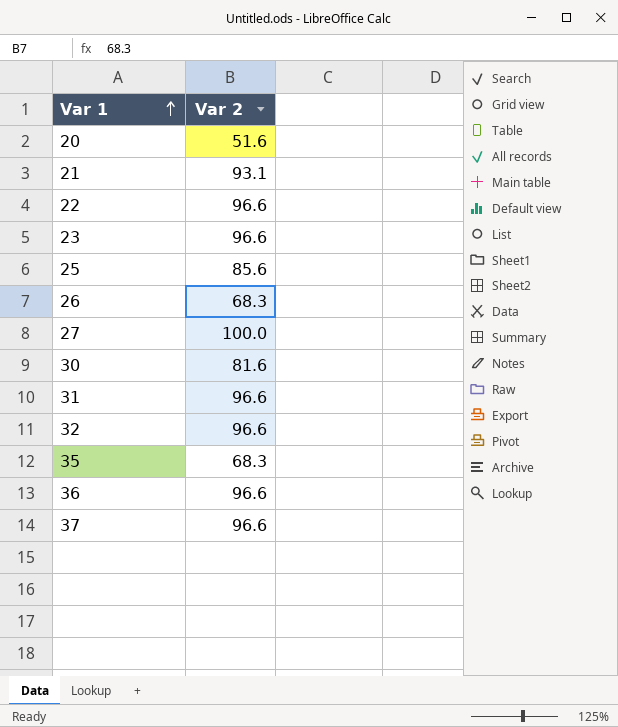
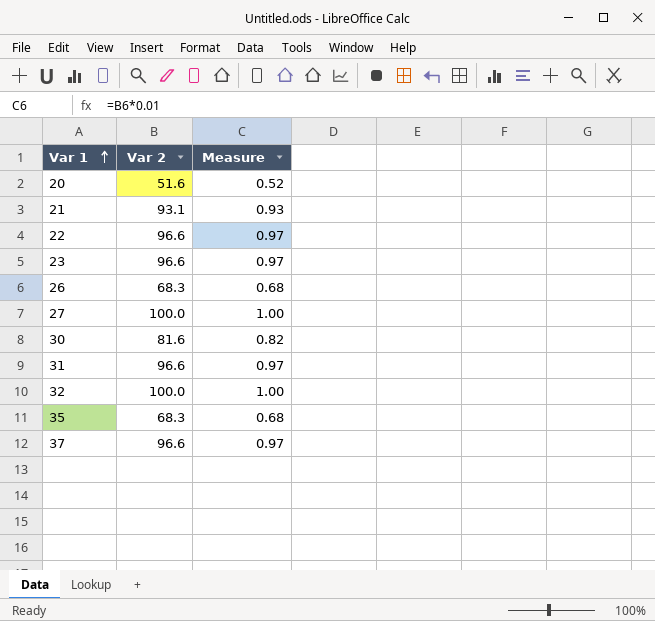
column Measure | formula: none -> [Var 2] * 0.01
row 25: 85.6 -> none
row 36: 96.6 -> none
32 | Var 2: 96.6 -> 100.0

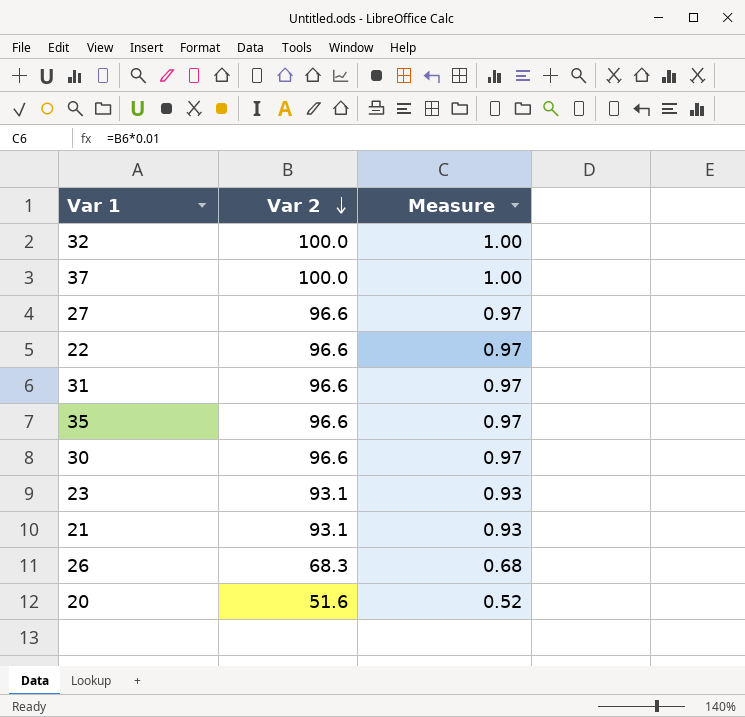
row order: Var 1 ascending -> Var 2 descending
37 | Var 2: 96.6 -> 100.0
37 | Measure: 0.97 -> 1.00
27 | Var 2: 100.0 -> 96.6
27 | Measure: 1.00 -> 0.97
35 | Var 2: 68.3 -> 96.6
35 | Measure: 0.68 -> 0.97
30 | Var 2: 81.6 -> 96.6
30 | Measure: 0.82 -> 0.97
23 | Var 2: 96.6 -> 93.1
23 | Measure: 0.97 -> 0.93

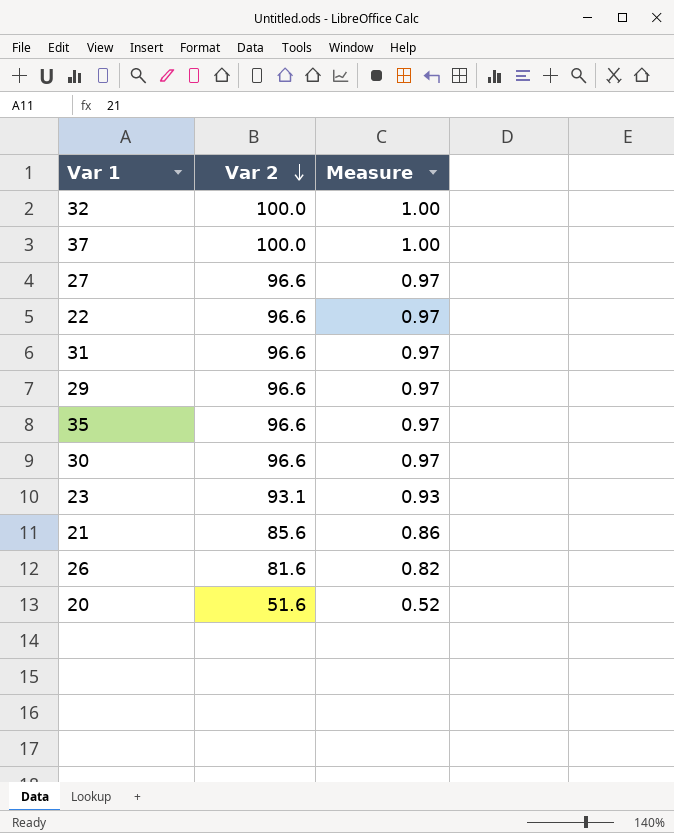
row 29: none -> 96.6 | 0.97
21 | Var 2: 93.1 -> 85.6
21 | Measure: 0.93 -> 0.86
26 | Var 2: 68.3 -> 81.6
26 | Measure: 0.68 -> 0.82

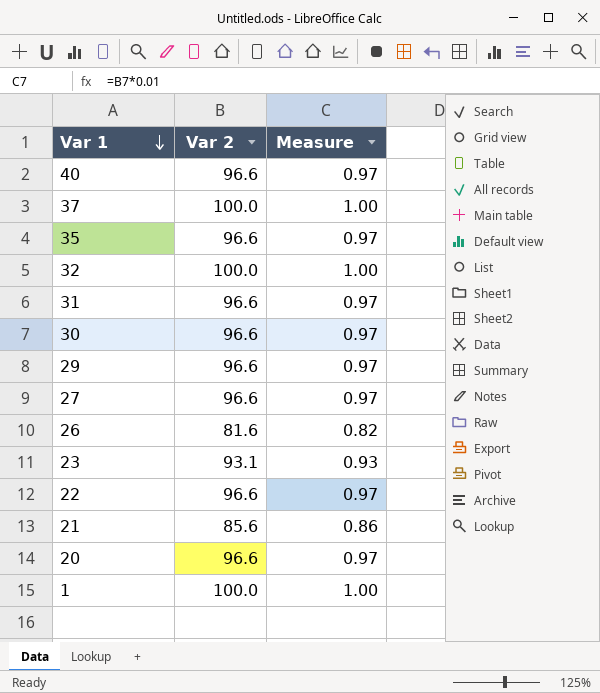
row order: Var 2 descending -> Var 1 descending
row 40: none -> 96.6 | 0.97
20 | Var 2: 51.6 -> 96.6
20 | Measure: 0.52 -> 0.97
row 1: none -> 100.0 | 1.00

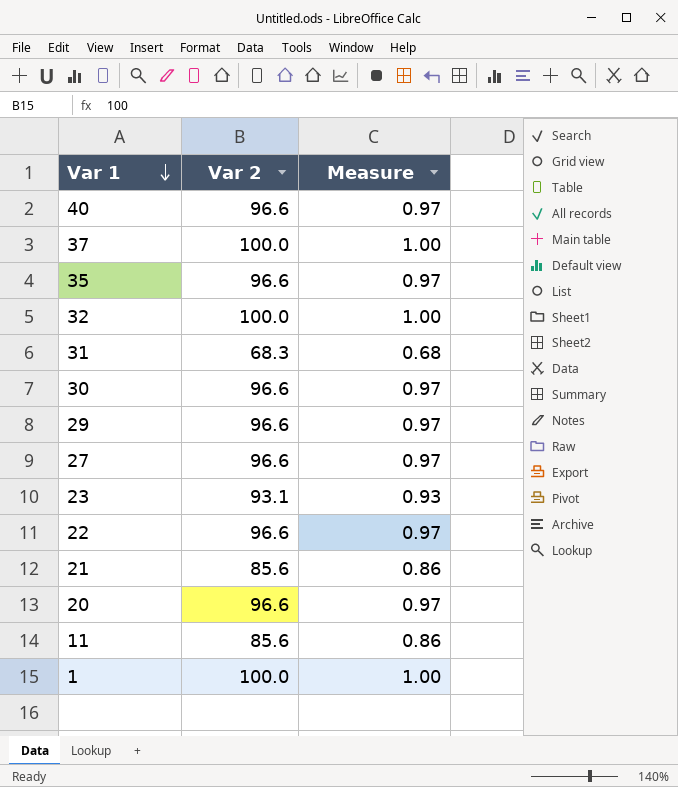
row 26: 81.6 | 0.82 -> none
31 | Var 2: 96.6 -> 68.3
31 | Measure: 0.97 -> 0.68
row 11: none -> 85.6 | 0.86

